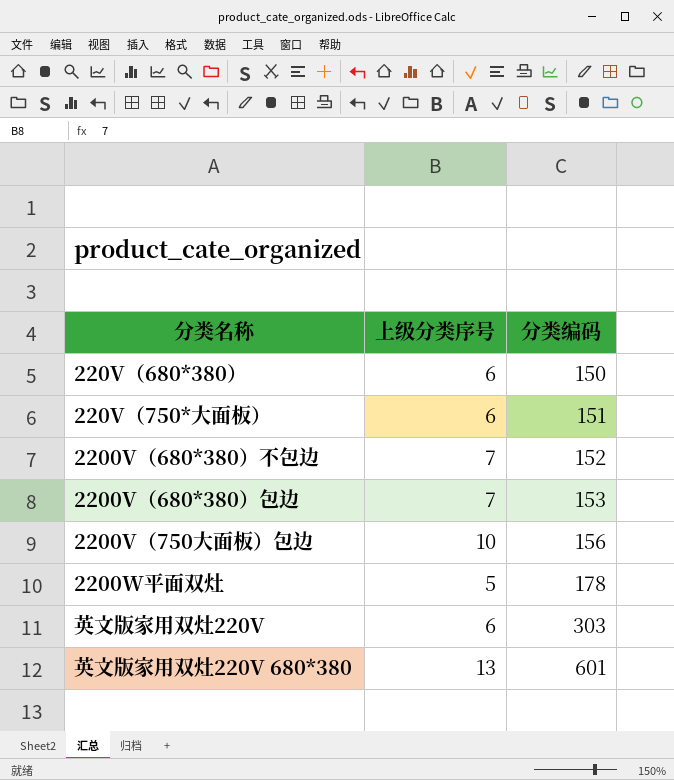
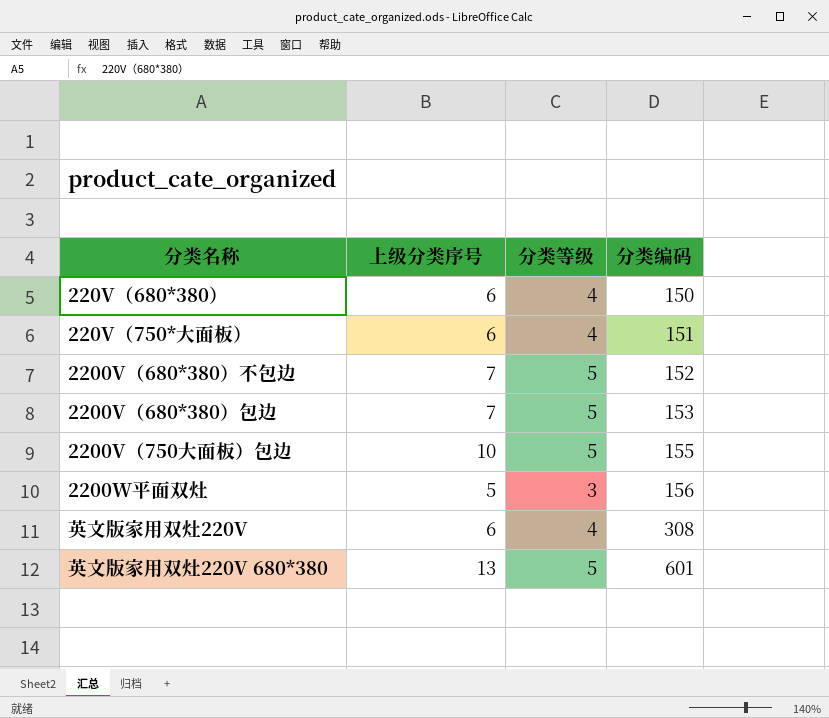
column 分类等级 | position: none -> 3
2200V（750大面板）包边 | 分类编码: 156 -> 155
2200W平面双灶 | 分类编码: 178 -> 156
英文版家用双灶220V | 分类编码: 303 -> 308

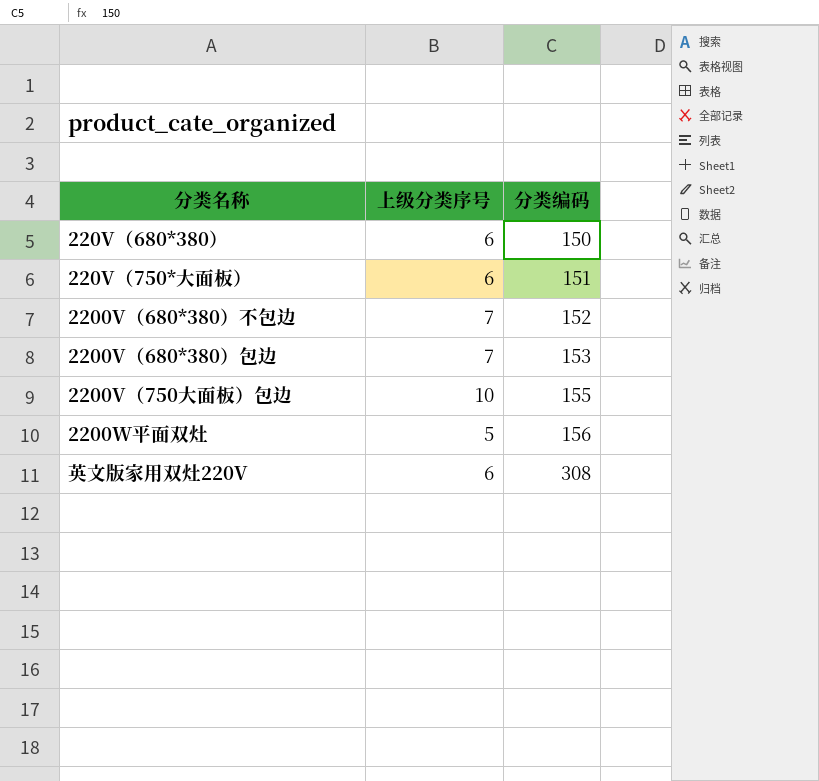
column 分类等级 | position: 3 -> none
row 英文版家用双灶220V 680*380: 13 | 5 | 601 -> none

